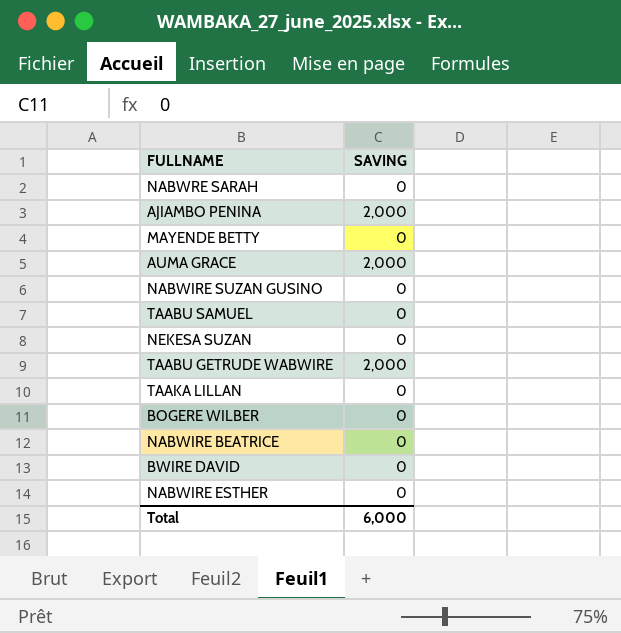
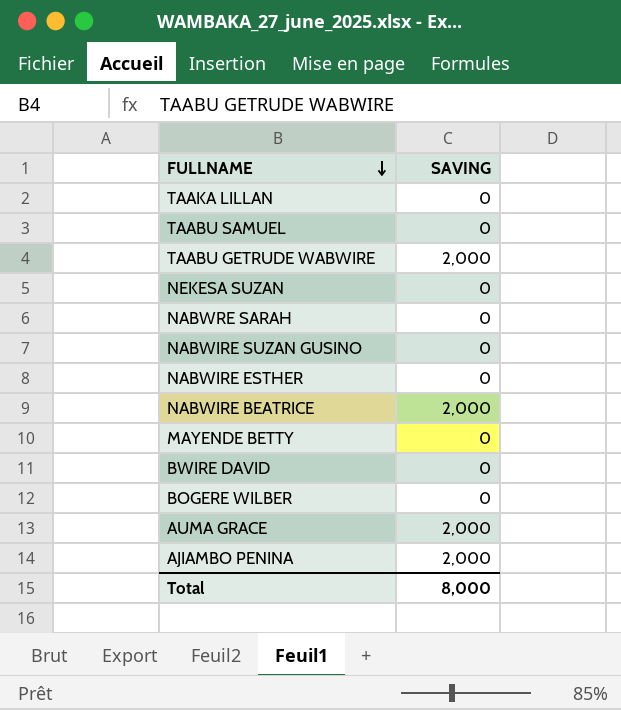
row order: none -> FULLNAME descending
NABWIRE BEATRICE | SAVING: 0 -> 2,000
Total | SAVING: 6,000 -> 8,000

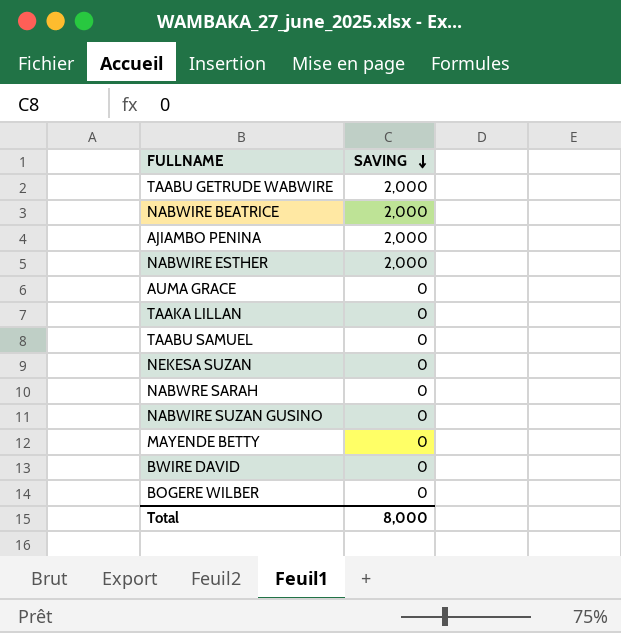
row order: FULLNAME descending -> SAVING descending
NABWIRE ESTHER | SAVING: 0 -> 2,000
AUMA GRACE | SAVING: 2,000 -> 0

